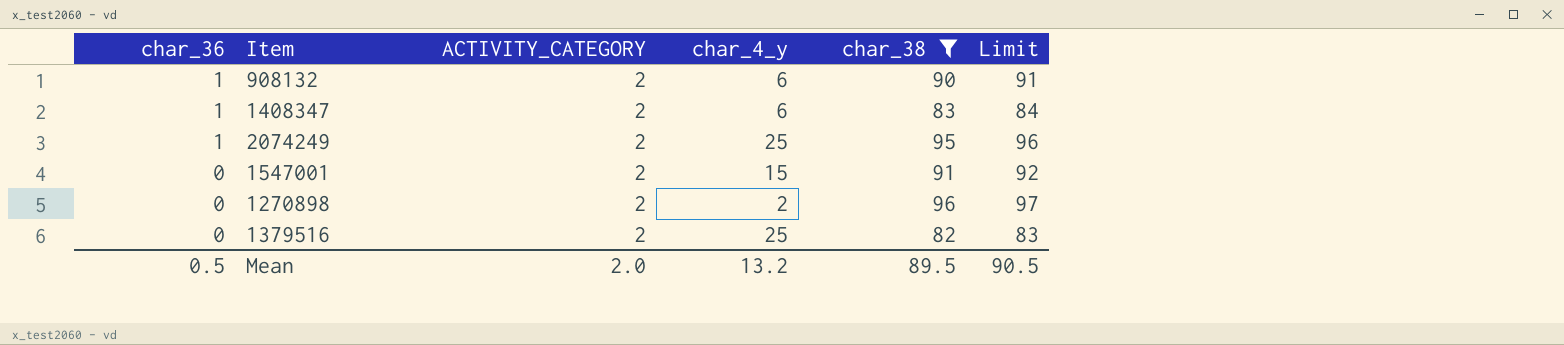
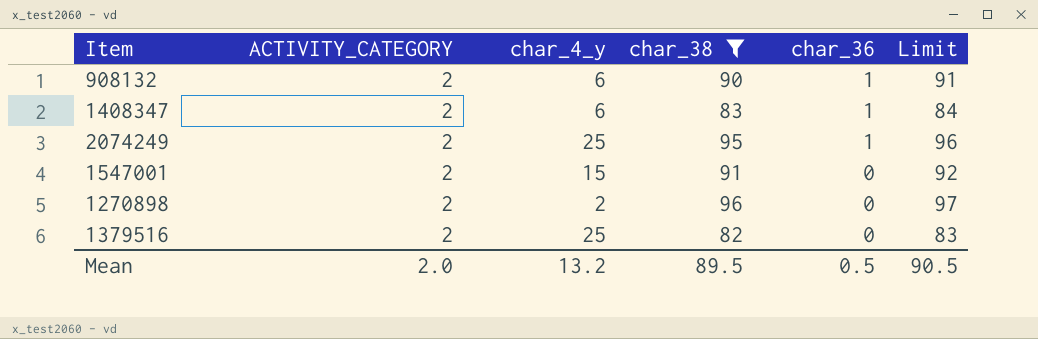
column char_36 | position: 1 -> 5

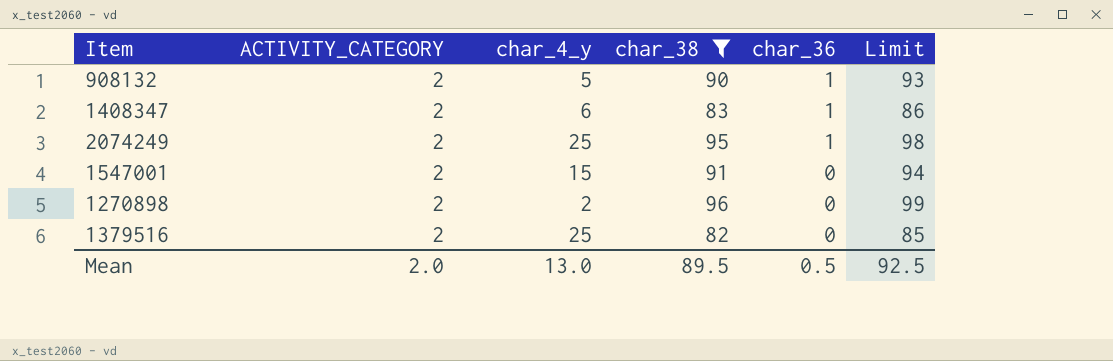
column Limit | formula: [char_38] + 1 -> [char_38] + 3
908132 | char_4_y: 6 -> 5
Mean | char_4_y: 13.2 -> 13.0
Mean | Limit: 90.5 -> 92.5

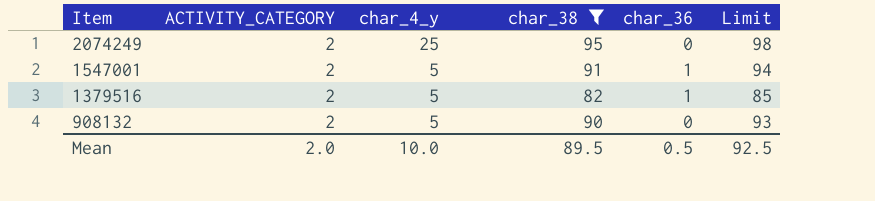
row order: char_36 descending -> Item descending
row 1408347: 2 | 6 | 83 | 1 | 86 -> none
row 1270898: 2 | 2 | 96 | 0 | 99 -> none
2074249 | char_36: 1 -> 0
1547001 | char_4_y: 15 -> 5
1547001 | char_36: 0 -> 1
1379516 | char_4_y: 25 -> 5
1379516 | char_36: 0 -> 1
908132 | char_36: 1 -> 0
Mean | char_4_y: 13.0 -> 10.0

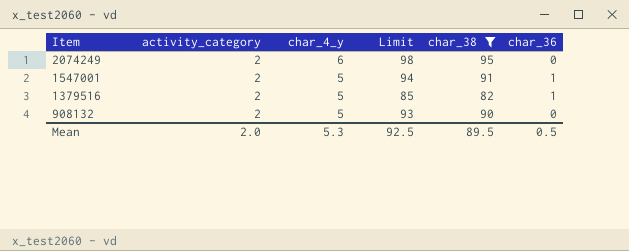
column name: ACTIVITY_CATEGORY -> activity_category
column Limit | position: 6 -> 4
2074249 | char_4_y: 25 -> 6
Mean | char_4_y: 10.0 -> 5.3

